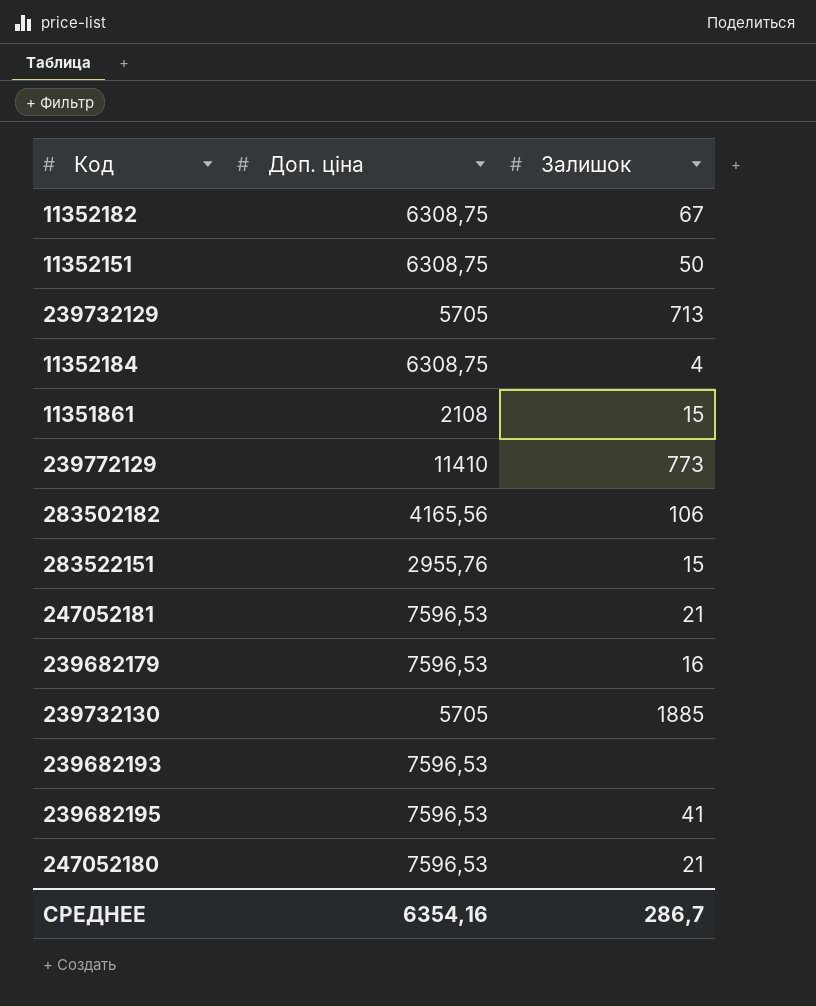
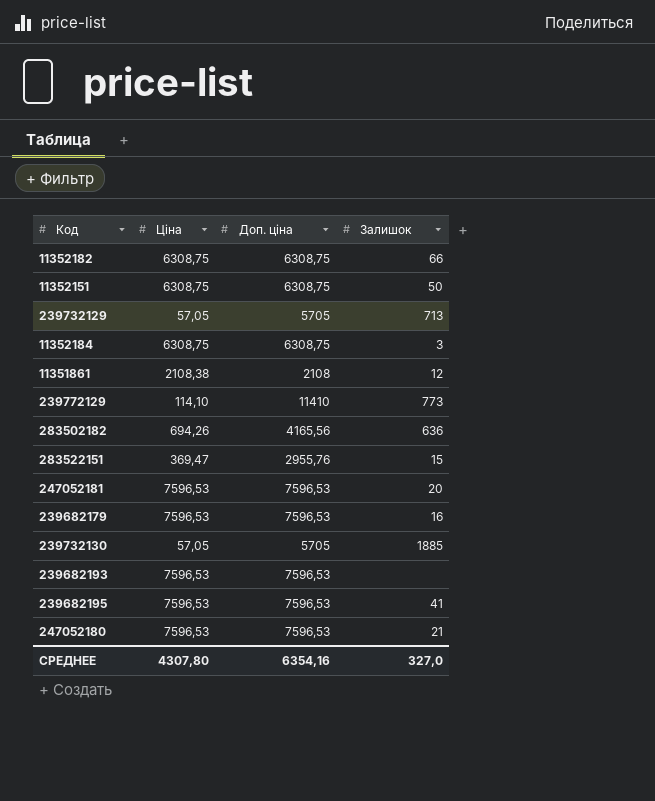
column Ціна | position: none -> 2
11352182 | Залишок: 67 -> 66
11352184 | Залишок: 4 -> 3
11351861 | Залишок: 15 -> 12
283502182 | Залишок: 106 -> 636
247052181 | Залишок: 21 -> 20
СРЕДНЕЕ | Залишок: 286,7 -> 327,0

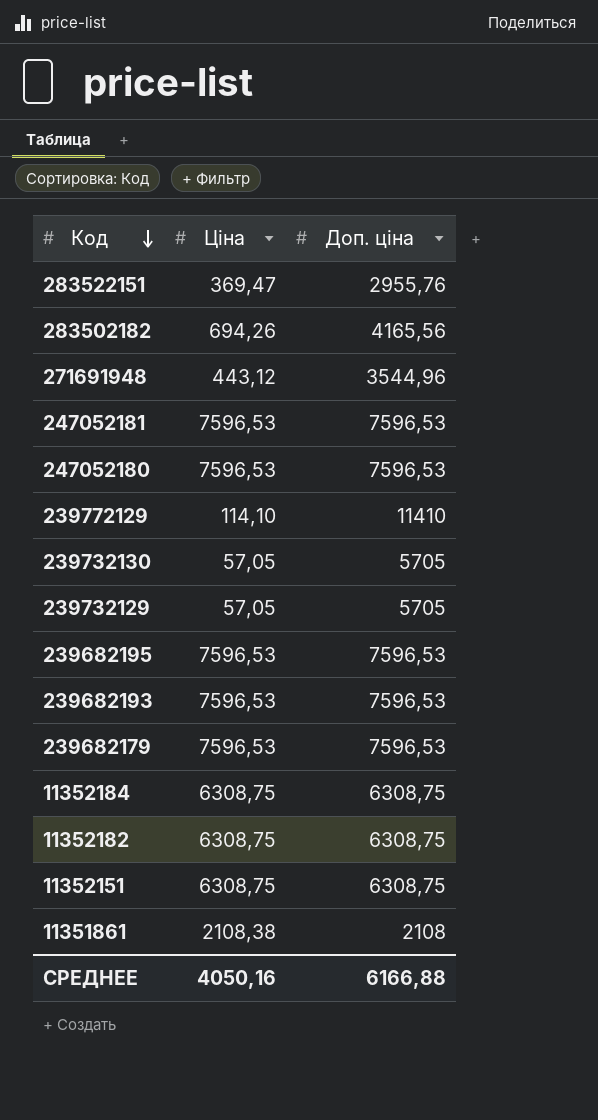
row order: none -> Код descending
column Залишок | position: 4 -> none
row 271691948: none -> 443,12 | 3544,96
СРЕДНЕЕ | Ціна: 4307,80 -> 4050,16
СРЕДНЕЕ | Доп. ціна: 6354,16 -> 6166,88

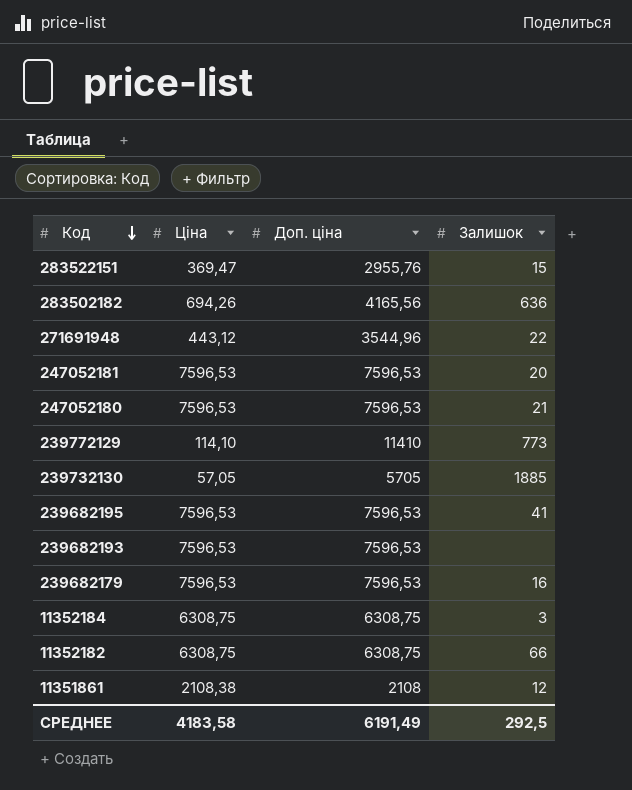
column Залишок | position: none -> 4
row 239732129: 57,05 | 5705 -> none
row 11352151: 6308,75 | 6308,75 -> none
СРЕДНЕЕ | Ціна: 4050,16 -> 4183,58
СРЕДНЕЕ | Доп. ціна: 6166,88 -> 6191,49

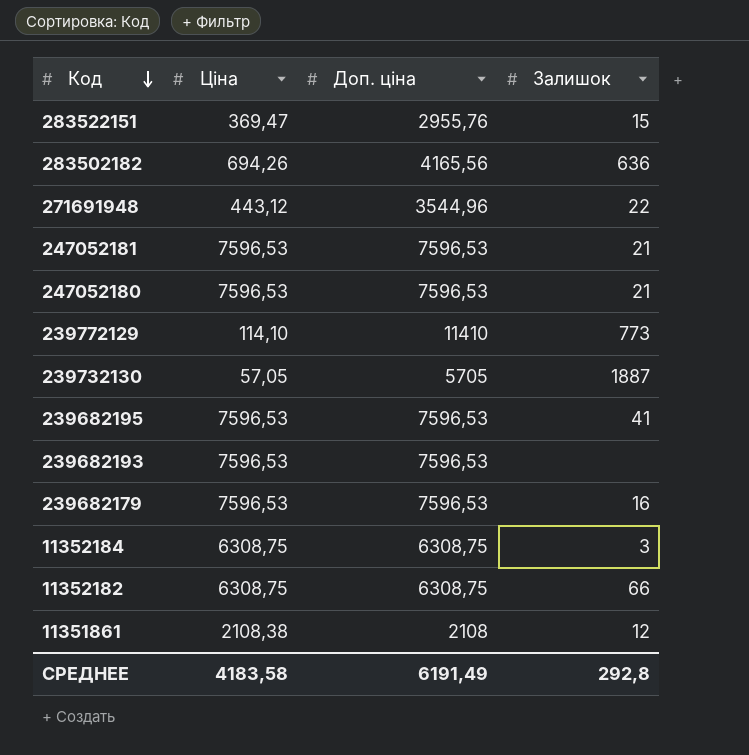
247052181 | Залишок: 20 -> 21
239732130 | Залишок: 1885 -> 1887
СРЕДНЕЕ | Залишок: 292,5 -> 292,8

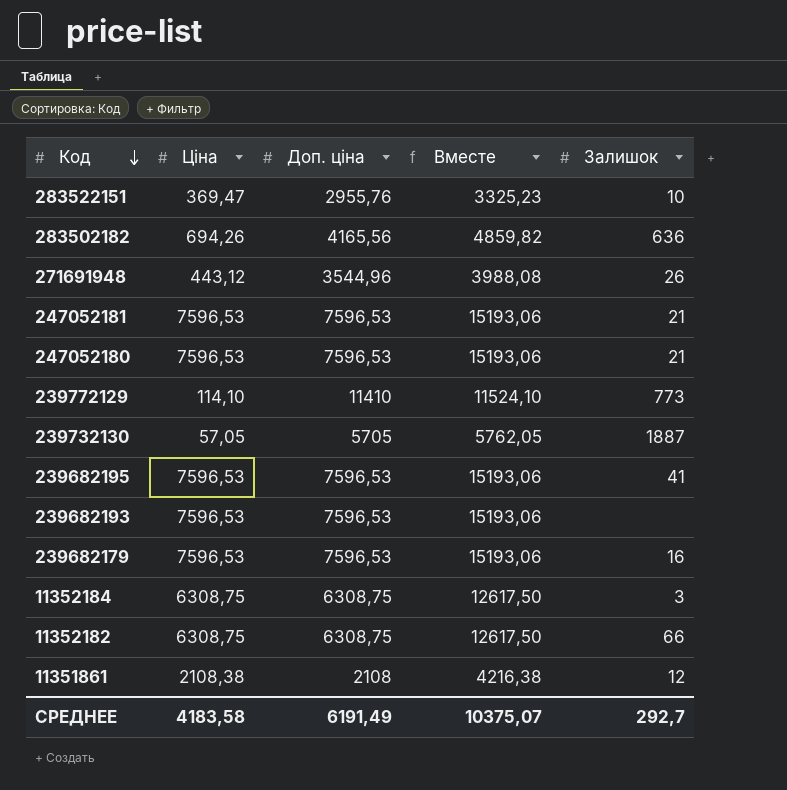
column Вместе | formula: none -> [Ціна] + [Доп. ціна]
283522151 | Залишок: 15 -> 10
271691948 | Залишок: 22 -> 26
СРЕДНЕЕ | Залишок: 292,8 -> 292,7

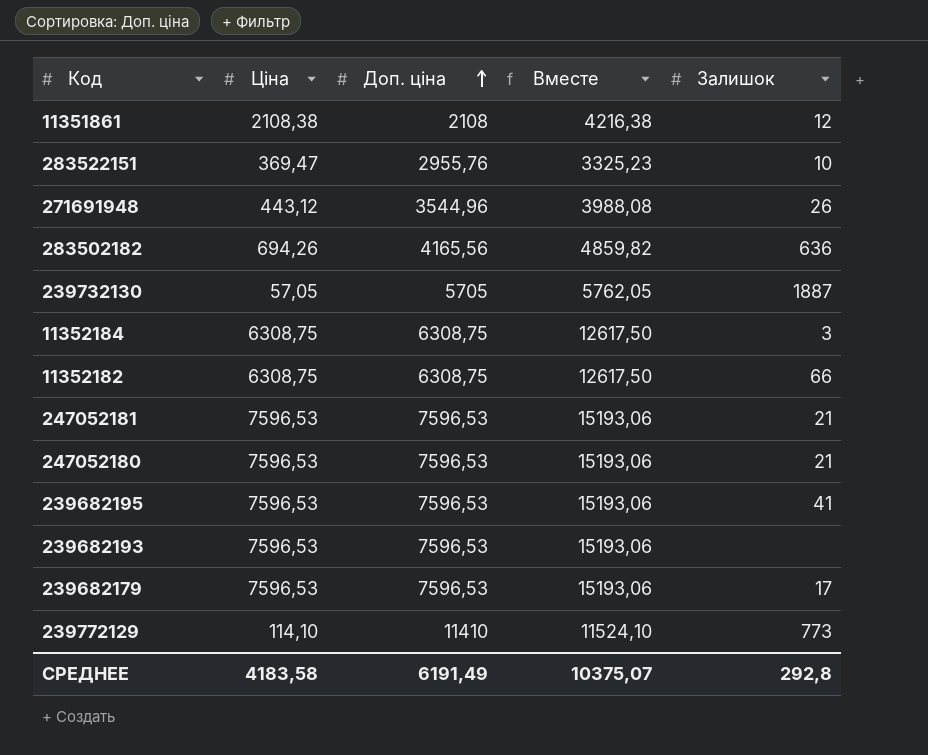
row order: Код descending -> Доп. ціна ascending
239682179 | Залишок: 16 -> 17
СРЕДНЕЕ | Залишок: 292,7 -> 292,8

